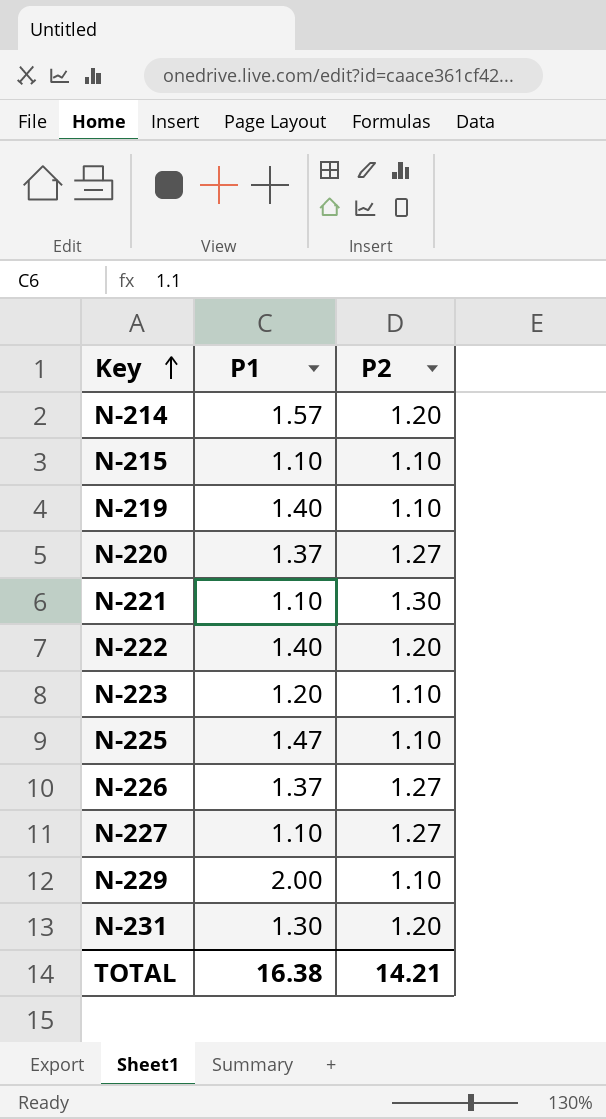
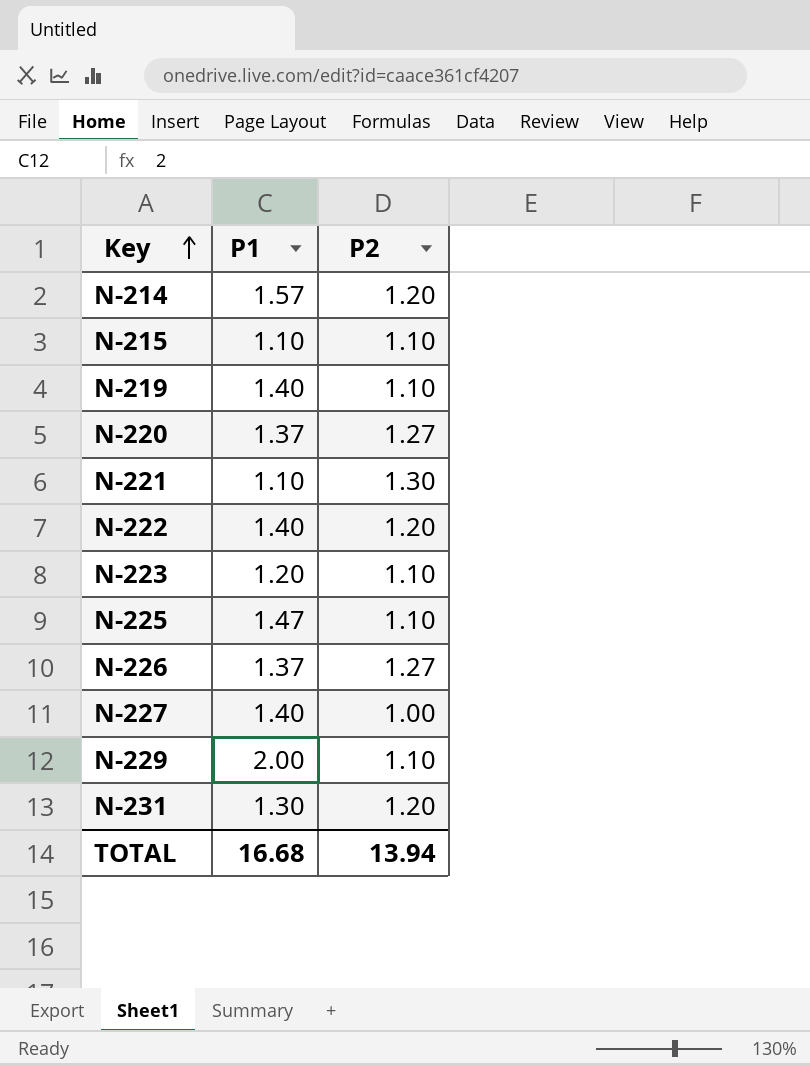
N-227 | P1: 1.10 -> 1.40
N-227 | P2: 1.27 -> 1.00
TOTAL | P1: 16.38 -> 16.68
TOTAL | P2: 14.21 -> 13.94

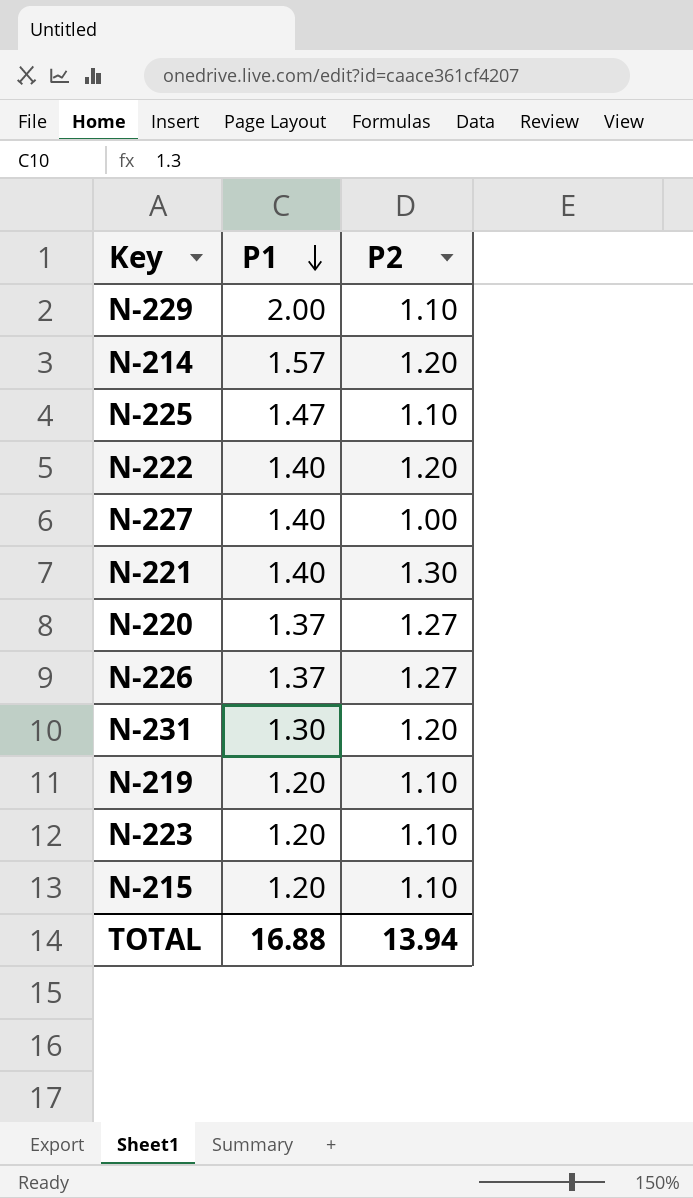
row order: Key ascending -> P1 descending
N-221 | P1: 1.10 -> 1.40
N-219 | P1: 1.40 -> 1.20
N-215 | P1: 1.10 -> 1.20
TOTAL | P1: 16.68 -> 16.88

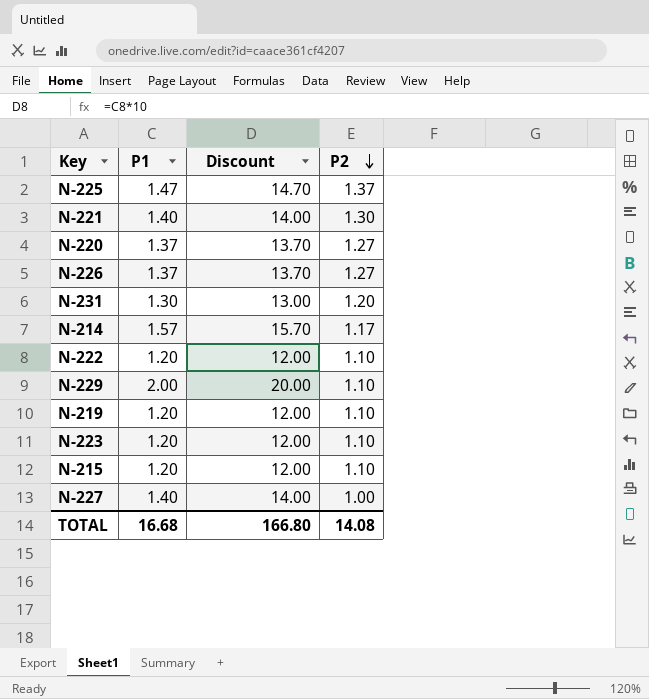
row order: P1 descending -> P2 descending
column Discount | formula: none -> [P1] * 10
N-225 | P2: 1.10 -> 1.37
N-214 | P2: 1.20 -> 1.17
N-222 | P1: 1.40 -> 1.20
N-222 | P2: 1.20 -> 1.10
TOTAL | P1: 16.88 -> 16.68
TOTAL | P2: 13.94 -> 14.08

